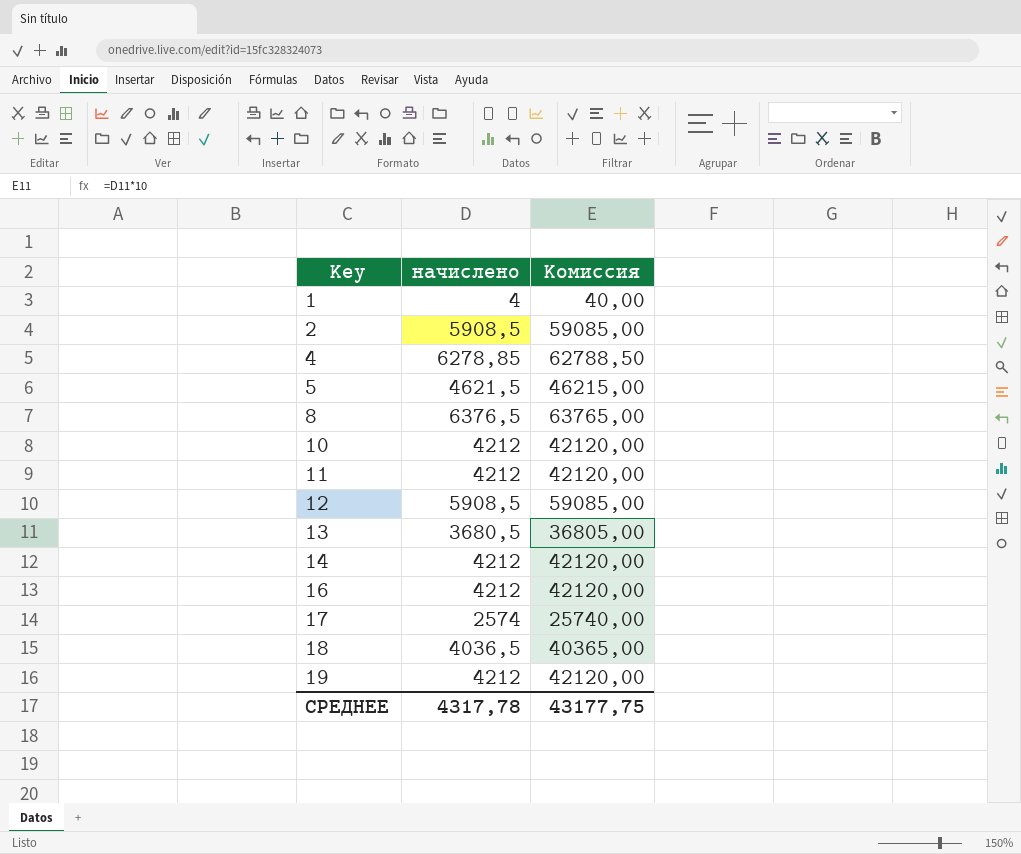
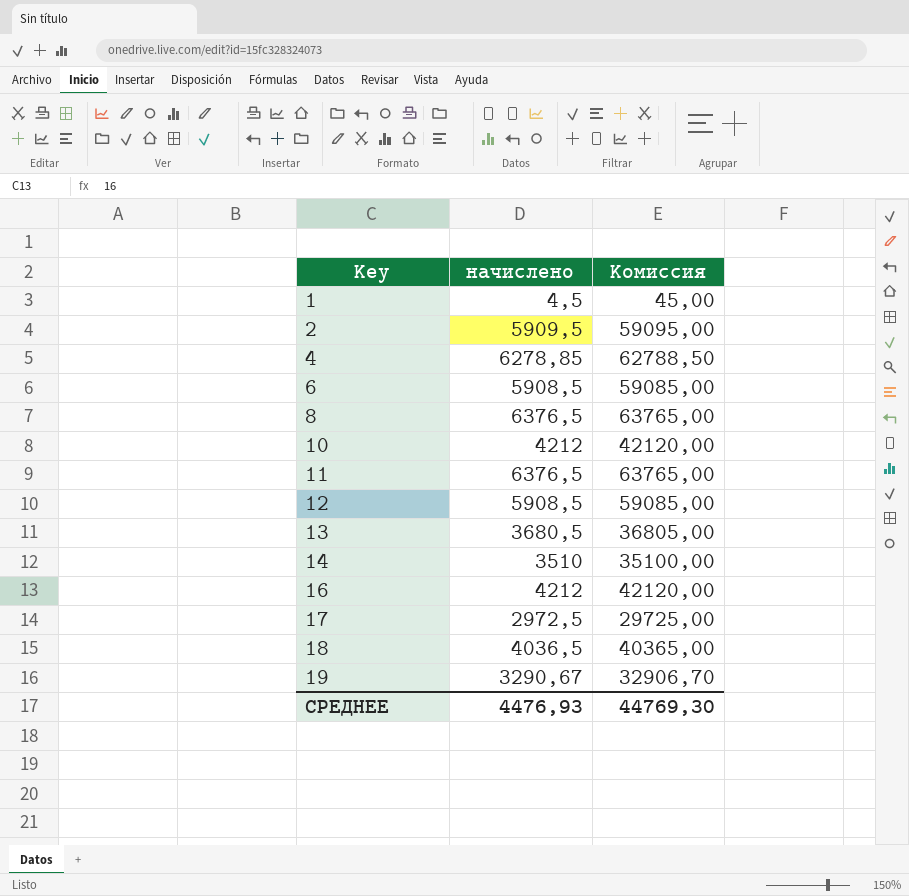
row 5: 4621,5 | 46215,00 -> none
1 | начислено: 4 -> 4,5
1 | Комиссия: 40,00 -> 45,00
2 | начислено: 5908,5 -> 5909,5
2 | Комиссия: 59085,00 -> 59095,00
row 6: none -> 5908,5 | 59085,00
11 | начислено: 4212 -> 6376,5
11 | Комиссия: 42120,00 -> 63765,00
14 | начислено: 4212 -> 3510
14 | Комиссия: 42120,00 -> 35100,00
17 | начислено: 2574 -> 2972,5
17 | Комиссия: 25740,00 -> 29725,00
19 | начислено: 4212 -> 3290,67
19 | Комиссия: 42120,00 -> 32906,70
СРЕДНЕЕ | начислено: 4317,78 -> 4476,93
СРЕДНЕЕ | Комиссия: 43177,75 -> 44769,30

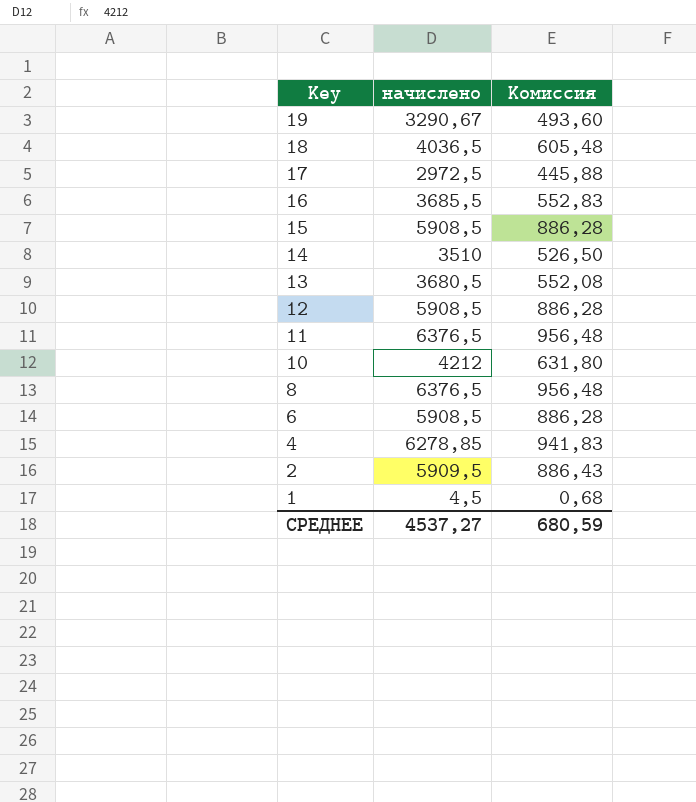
row order: Key ascending -> Key descending
column Комиссия | formula: [начислено] * 10 -> [начислено] * 0,15
16 | начислено: 4212 -> 3685,5
row 15: none -> 5908,5 | 886,28
СРЕДНЕЕ | начислено: 4476,93 -> 4537,27
СРЕДНЕЕ | Комиссия: 44769,30 -> 680,59

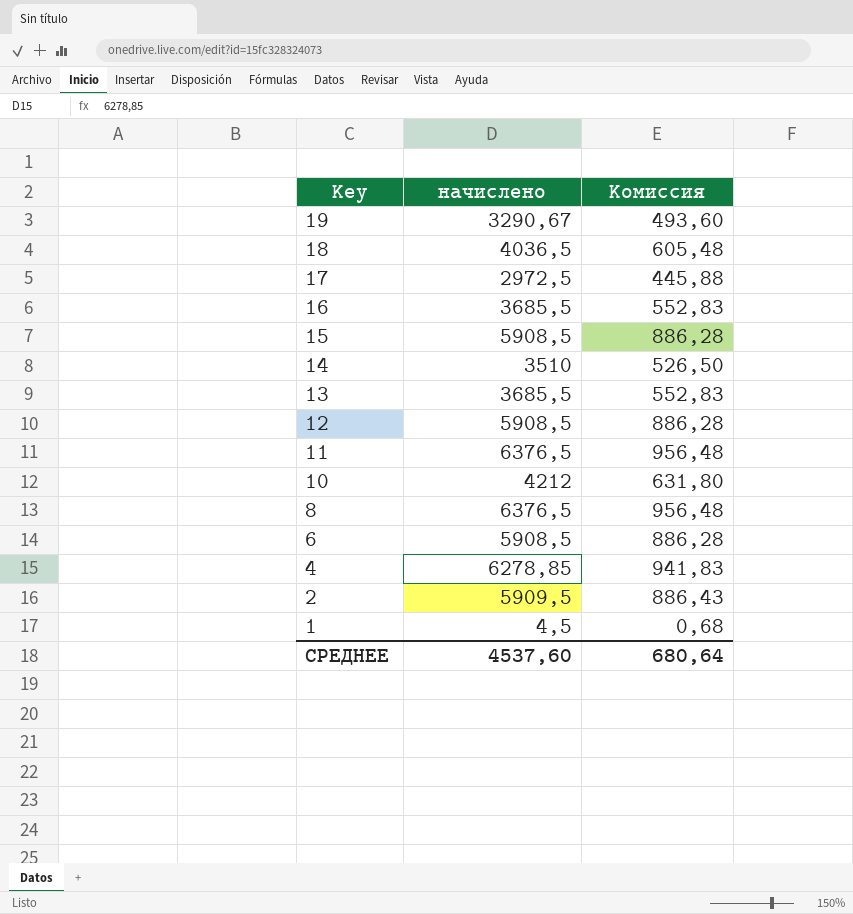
13 | начислено: 3680,5 -> 3685,5
13 | Комиссия: 552,08 -> 552,83
СРЕДНЕЕ | начислено: 4537,27 -> 4537,60
СРЕДНЕЕ | Комиссия: 680,59 -> 680,64

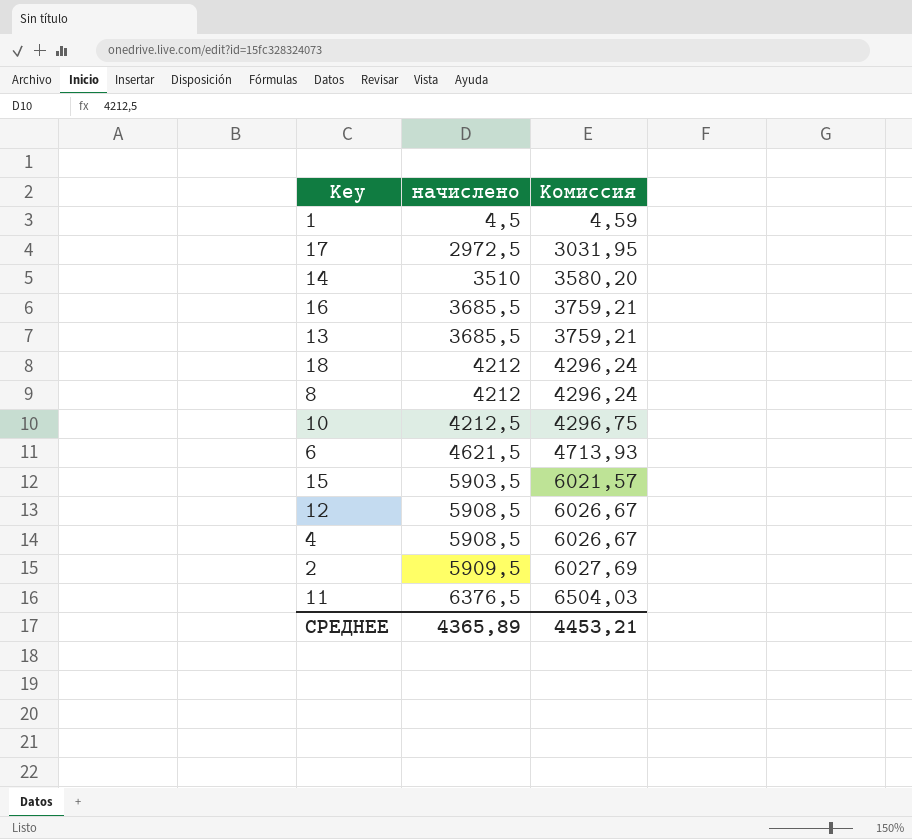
row order: Key descending -> начислено ascending
column Комиссия | formula: [начислено] * 0,15 -> [начислено] * 1,02
row 19: 3290,67 | 493,60 -> none
18 | начислено: 4036,5 -> 4212
8 | начислено: 6376,5 -> 4212
10 | начислено: 4212 -> 4212,5
6 | начислено: 5908,5 -> 4621,5
15 | начислено: 5908,5 -> 5903,5
4 | начислено: 6278,85 -> 5908,5
СРЕДНЕЕ | начислено: 4537,60 -> 4365,89
СРЕДНЕЕ | Комиссия: 680,64 -> 4453,21

